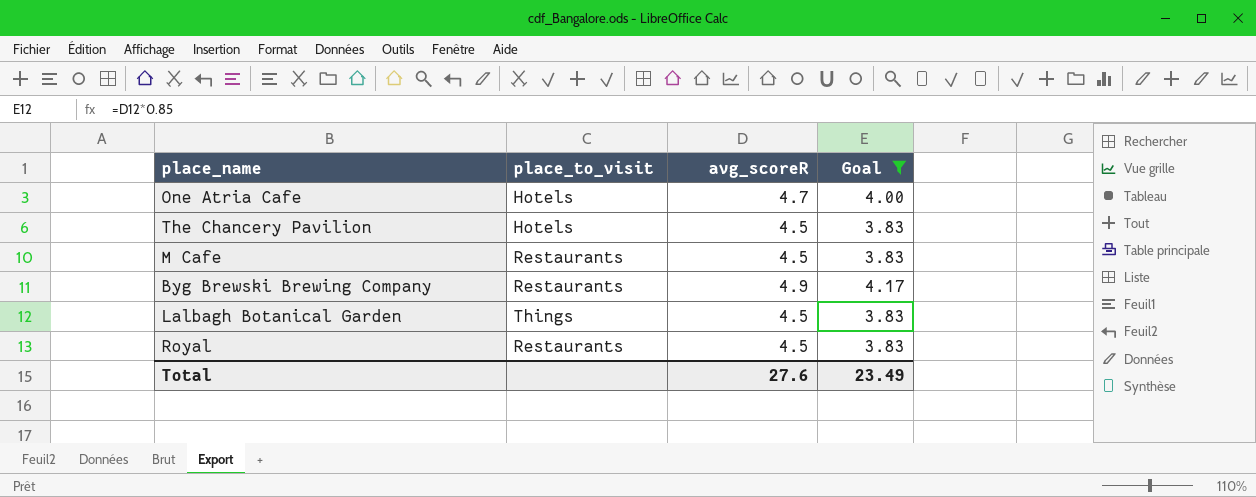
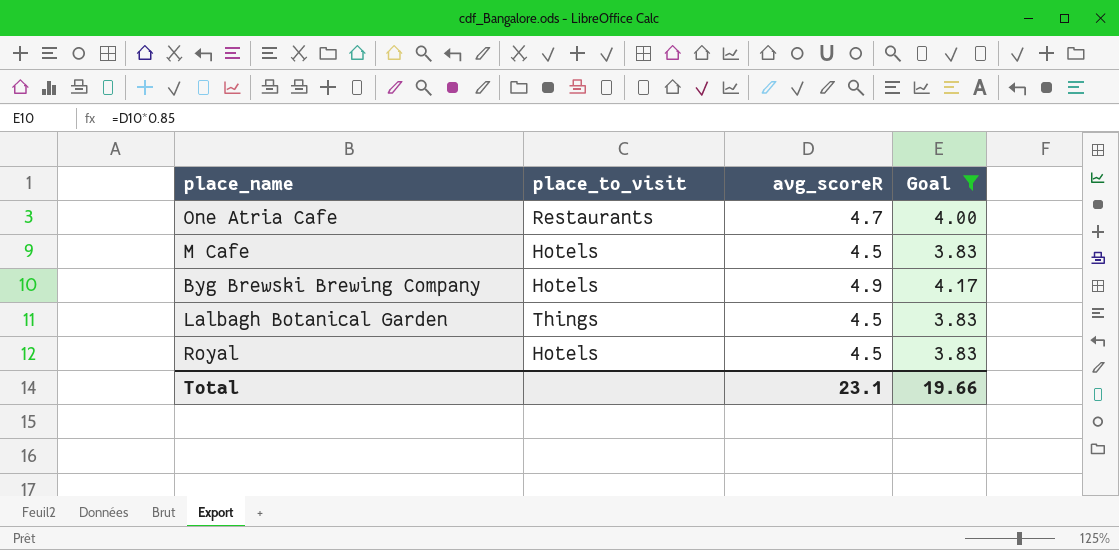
row The Chancery Pavilion: Hotels | 4.5 | 3.83 -> none
One Atria Cafe | place_to_visit: Hotels -> Restaurants
M Cafe | place_to_visit: Restaurants -> Hotels
Byg Brewski Brewing Company | place_to_visit: Restaurants -> Hotels
Royal | place_to_visit: Restaurants -> Hotels
Total | avg_scoreR: 27.6 -> 23.1
Total | Goal: 23.49 -> 19.66

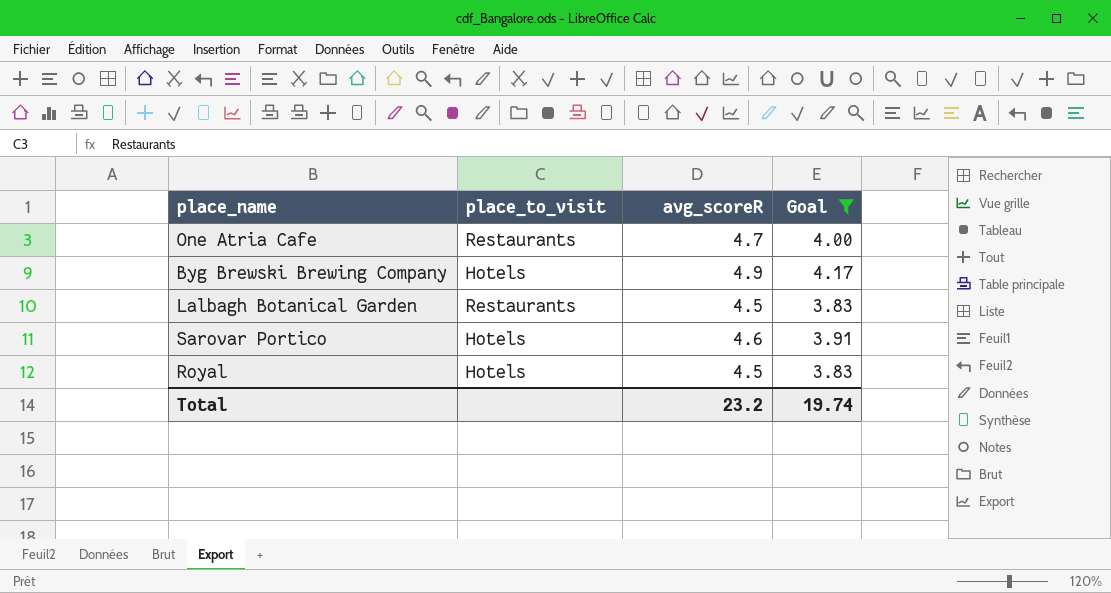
row M Cafe: Hotels | 4.5 | 3.83 -> none
Lalbagh Botanical Garden | place_to_visit: Things -> Restaurants
row Sarovar Portico: none -> Hotels | 4.6 | 3.91
Total | avg_scoreR: 23.1 -> 23.2
Total | Goal: 19.66 -> 19.74

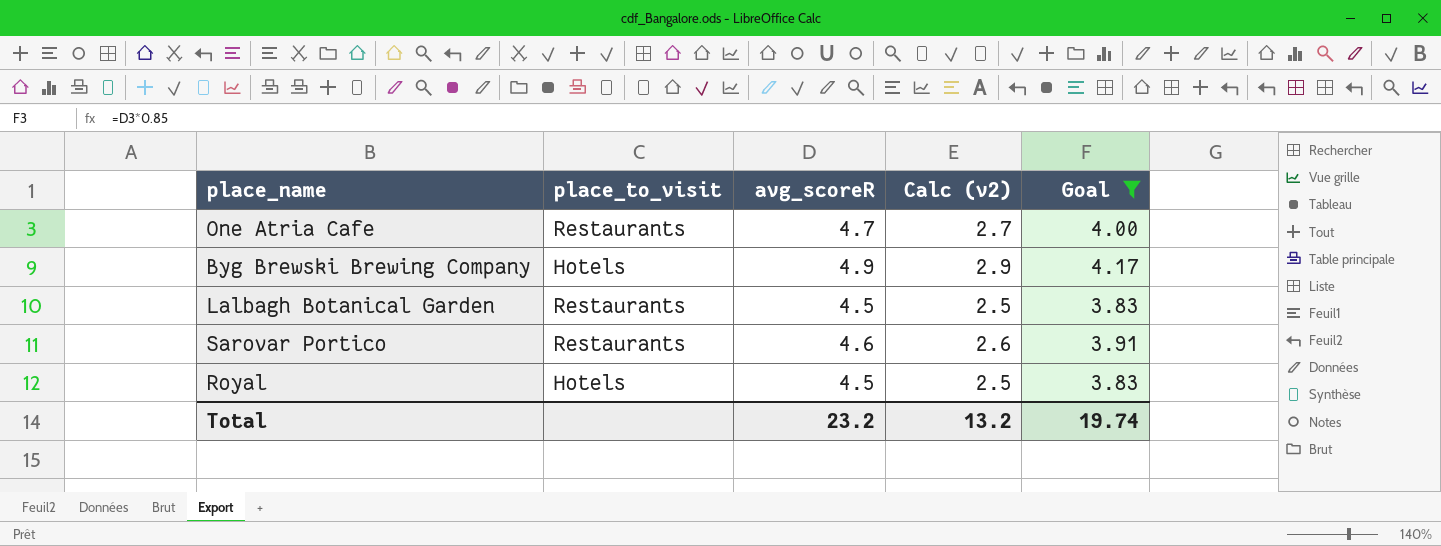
column Calc (v2) | formula: none -> [avg_scoreR] - 2
Sarovar Portico | place_to_visit: Hotels -> Restaurants

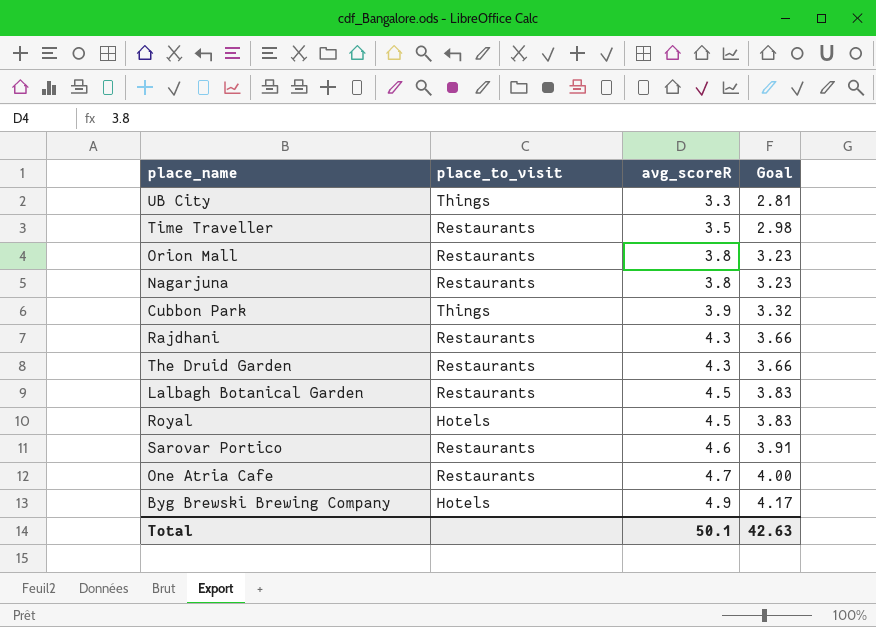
filter: Goal >= 3.83 -> none
row order: none -> avg_scoreR ascending
column Calc (v2) | formula: [avg_scoreR] - 2 -> none
Total | avg_scoreR: 23.2 -> 50.1
Total | Goal: 19.74 -> 42.63

